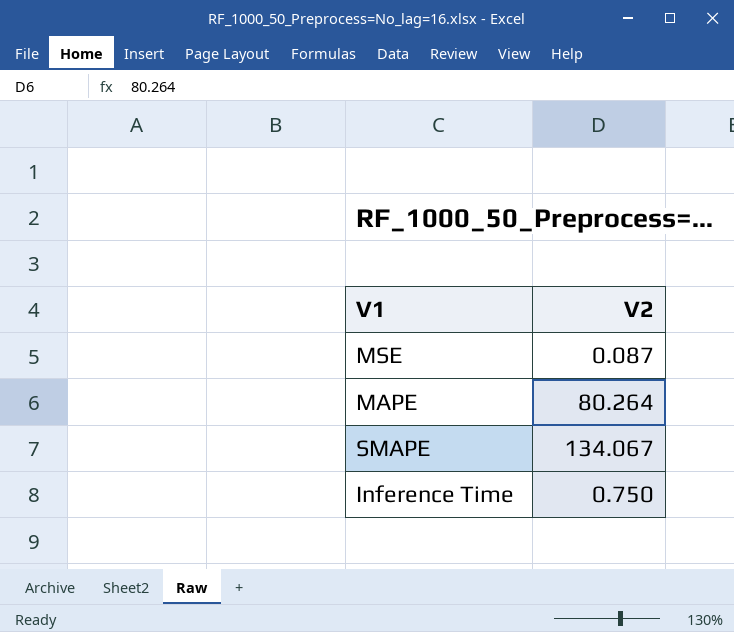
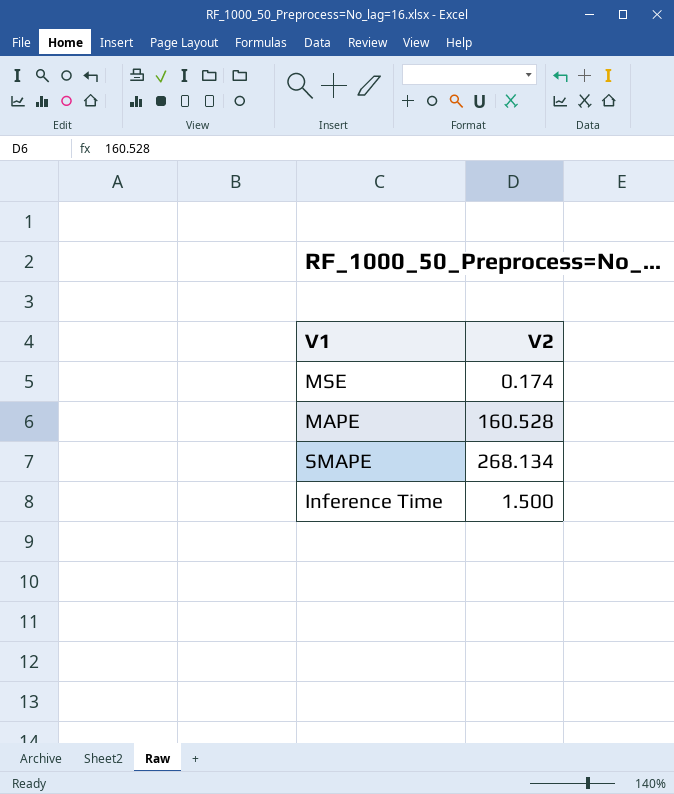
MSE | V2: 0.087 -> 0.174
MAPE | V2: 80.264 -> 160.528
SMAPE | V2: 134.067 -> 268.134
Inference Time | V2: 0.750 -> 1.500

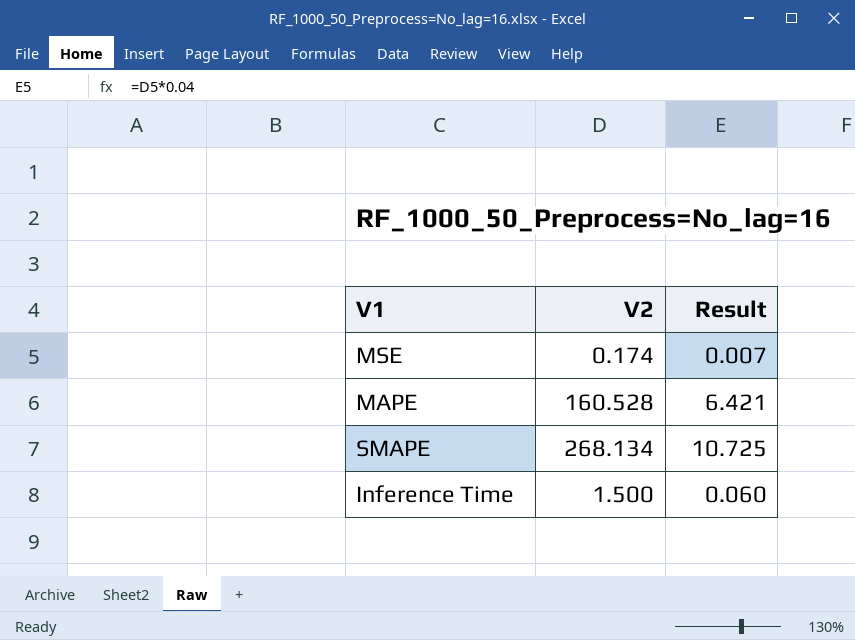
column Result | formula: none -> [V2] * 0.04

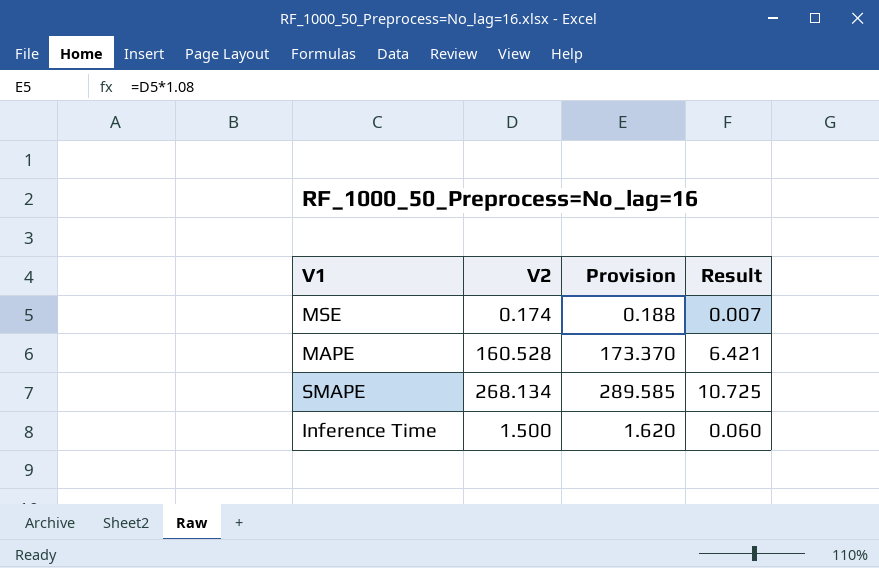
column Provision | formula: none -> [V2] * 1.08

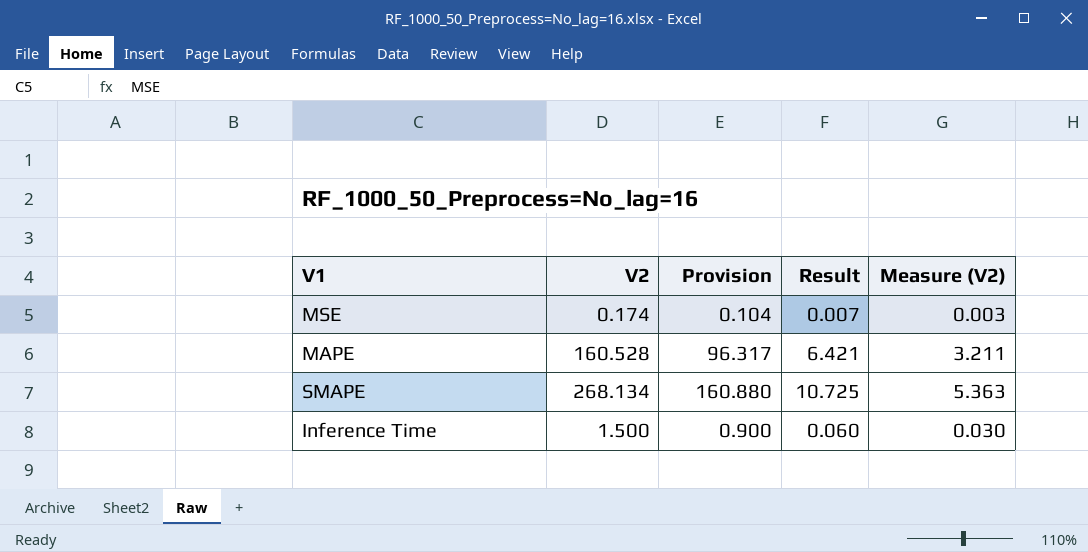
column Provision | formula: [V2] * 1.08 -> [V2] * 0.6
column Measure (V2) | formula: none -> [V2] * 0.02

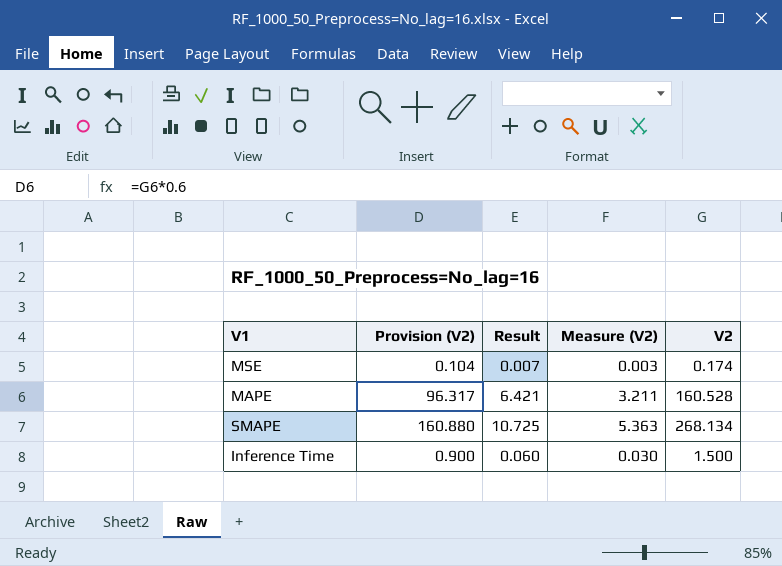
column name: Provision -> Provision (V2)
column V2 | position: 2 -> 5

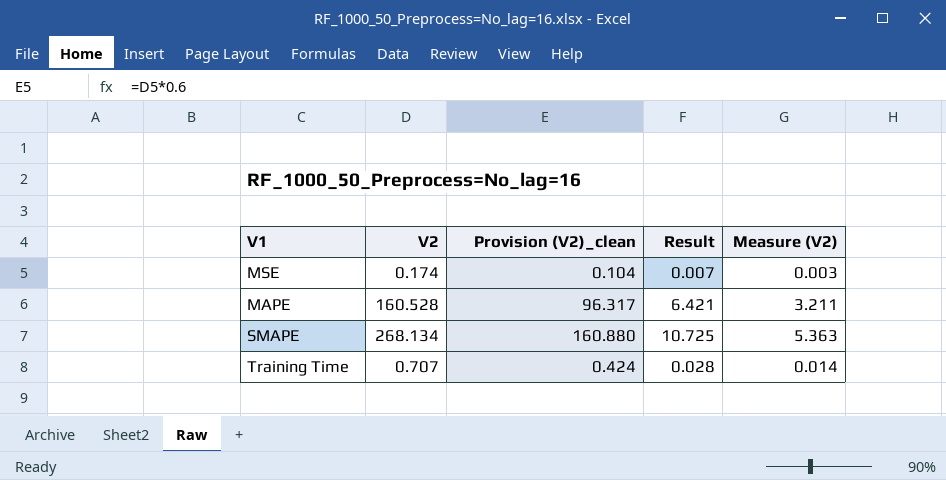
column V2 | position: 5 -> 2
column name: Provision (V2) -> Provision (V2)_clean
row Inference Time: 0.900 | 0.060 | 0.030 | 1.500 -> none
row Training Time: none -> 0.707 | 0.424 | 0.028 | 0.014

